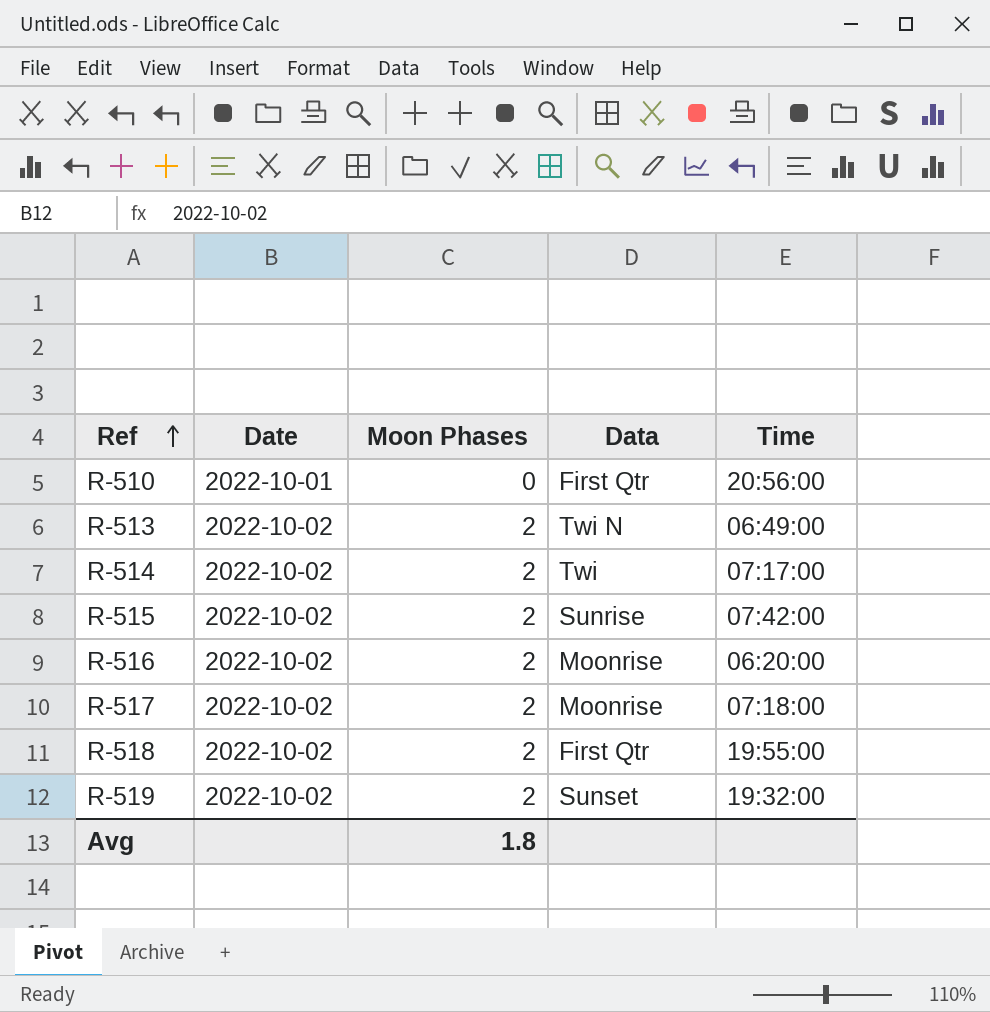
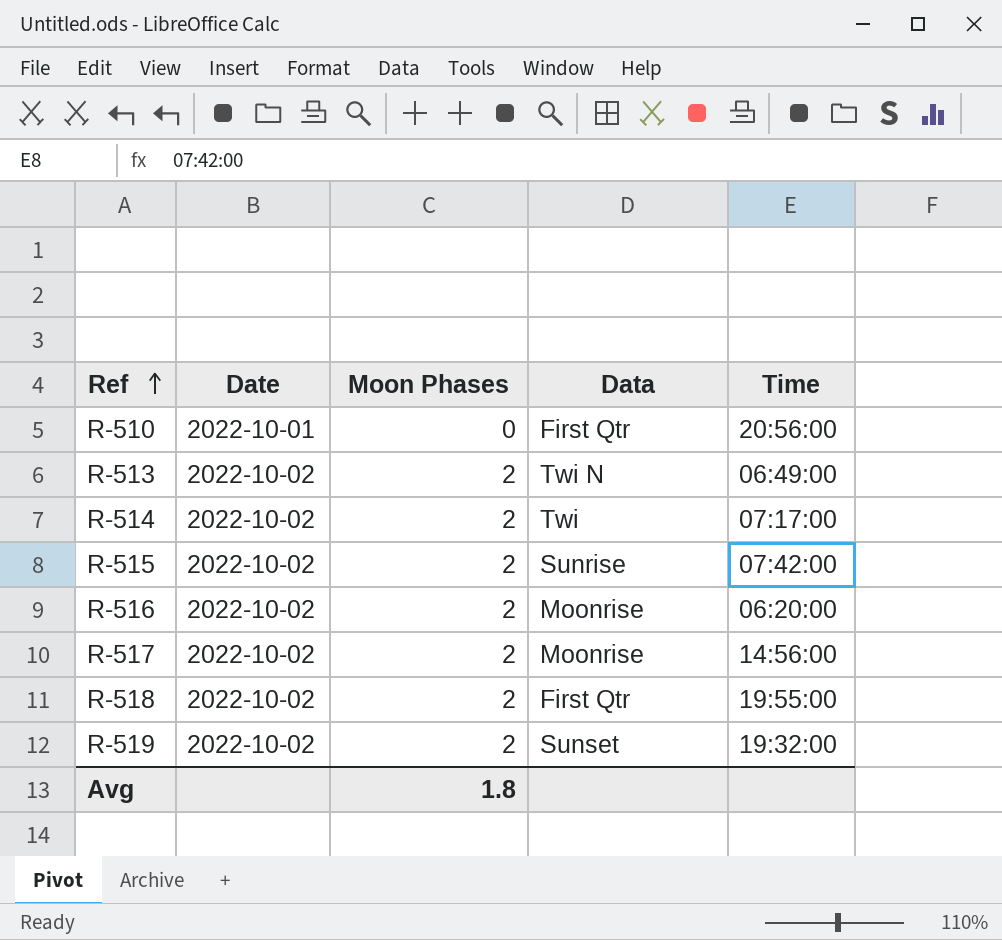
R-517 | Time: 07:18:00 -> 14:56:00

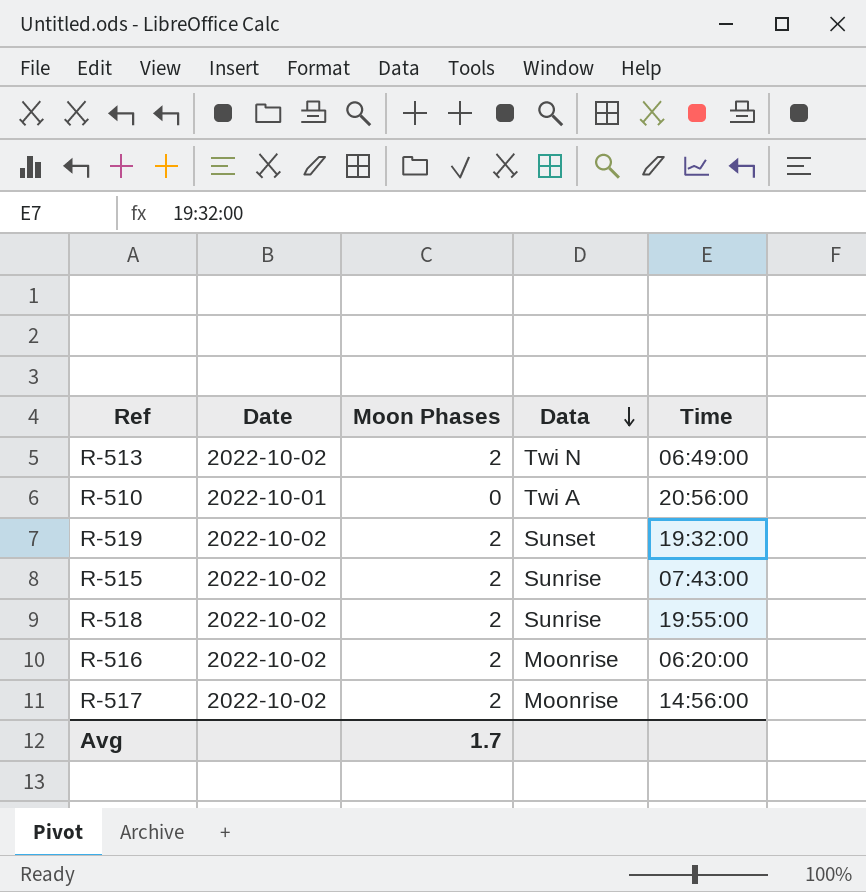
row order: Ref ascending -> Data descending
row R-514: 2022-10-02 | 2 | Twi | 07:17:00 -> none
R-510 | Data: First Qtr -> Twi A
R-515 | Time: 07:42:00 -> 07:43:00
R-518 | Data: First Qtr -> Sunrise
Avg | Moon Phases: 1.8 -> 1.7

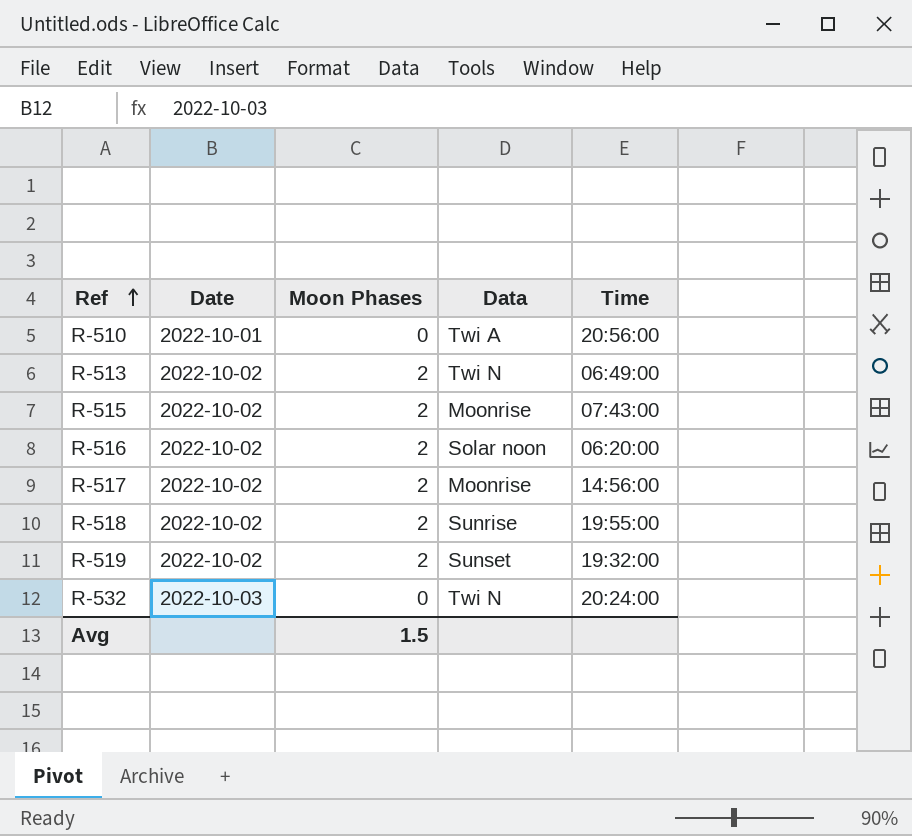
row order: Data descending -> Ref ascending
R-515 | Data: Sunrise -> Moonrise
R-516 | Data: Moonrise -> Solar noon
row R-532: none -> 2022-10-03 | 0 | Twi N | 20:24:00
Avg | Moon Phases: 1.7 -> 1.5

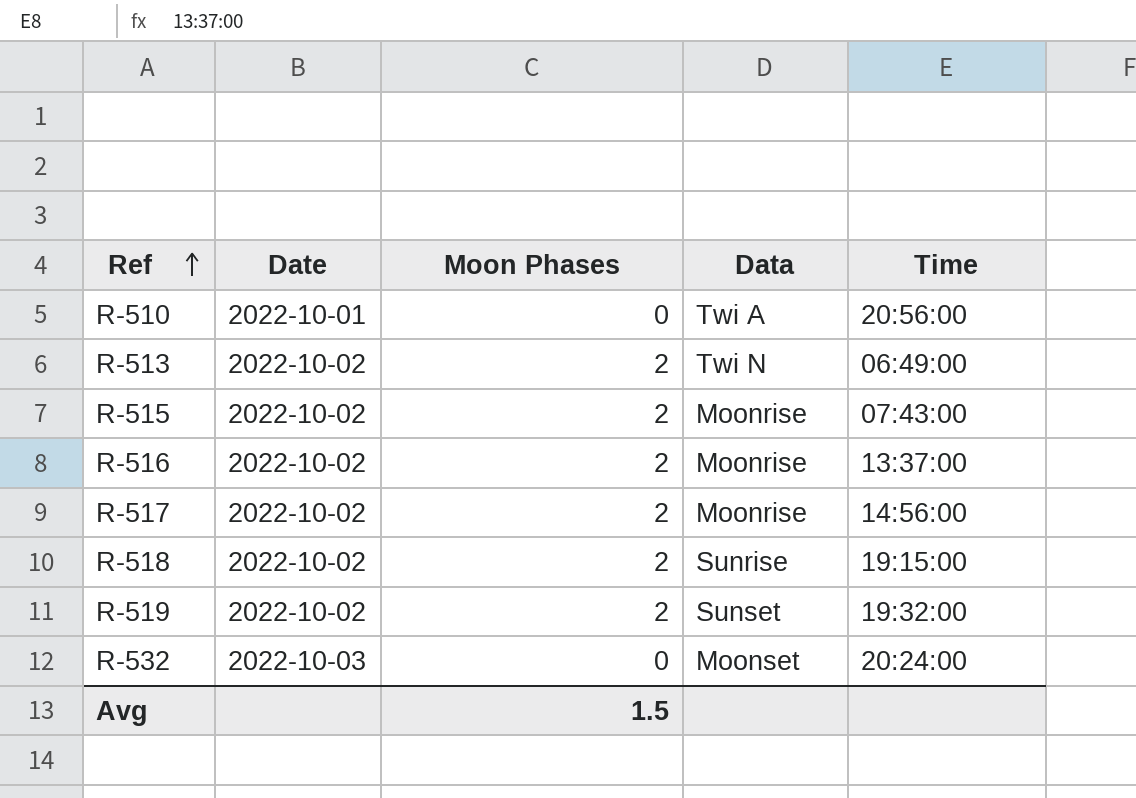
R-516 | Data: Solar noon -> Moonrise
R-516 | Time: 06:20:00 -> 13:37:00
R-518 | Time: 19:55:00 -> 19:15:00
R-532 | Data: Twi N -> Moonset

